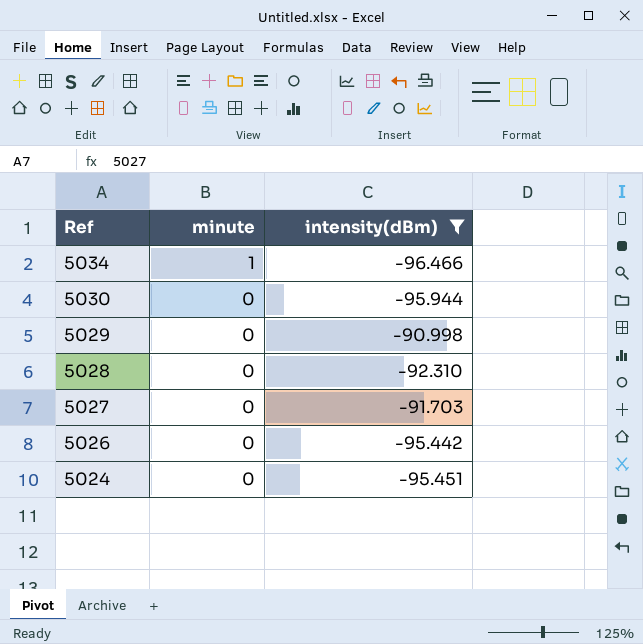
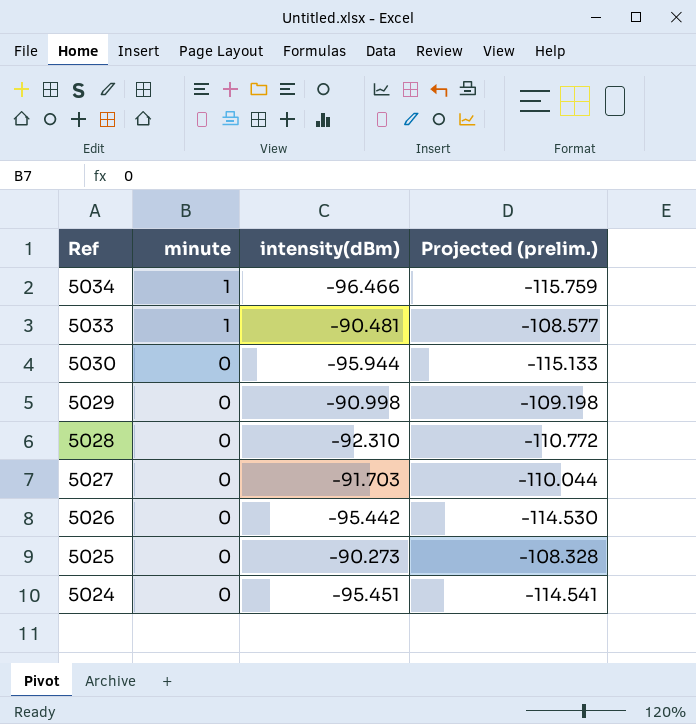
filter: intensity(dBm) <= -90.998 -> none
column Projected (prelim.) | formula: none -> [intensity(dBm)] * 1.2

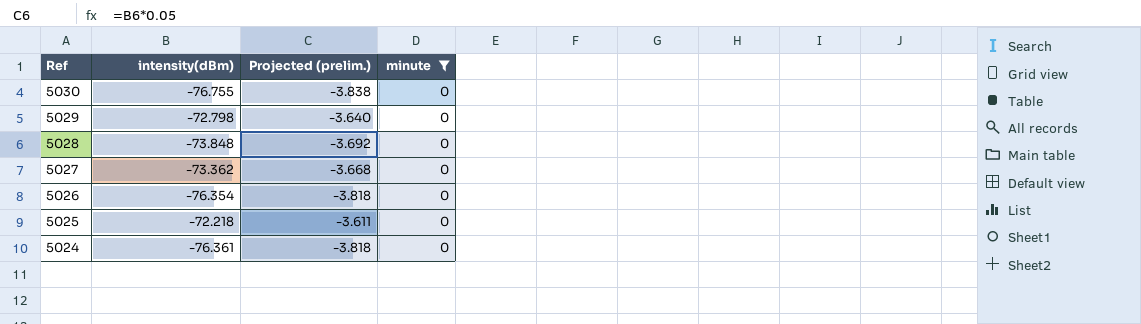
filter: none -> minute = 0
column Projected (prelim.) | formula: [intensity(dBm)] * 1.2 -> [intensity(dBm)] * 0.05
column minute | position: 2 -> 4
5030 | intensity(dBm): -95.944 -> -76.755
5029 | intensity(dBm): -90.998 -> -72.798
5028 | intensity(dBm): -92.310 -> -73.848
5027 | intensity(dBm): -91.703 -> -73.362
5026 | intensity(dBm): -95.442 -> -76.354
5025 | intensity(dBm): -90.273 -> -72.218
5024 | intensity(dBm): -95.451 -> -76.361

